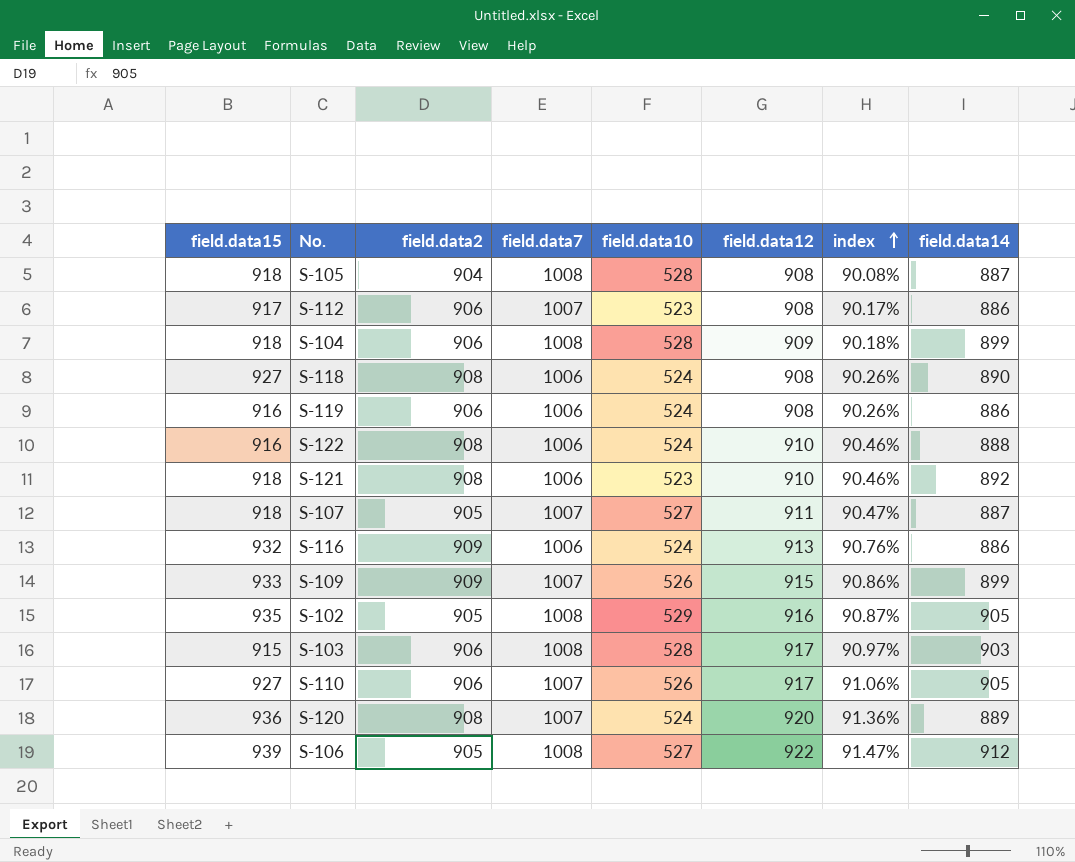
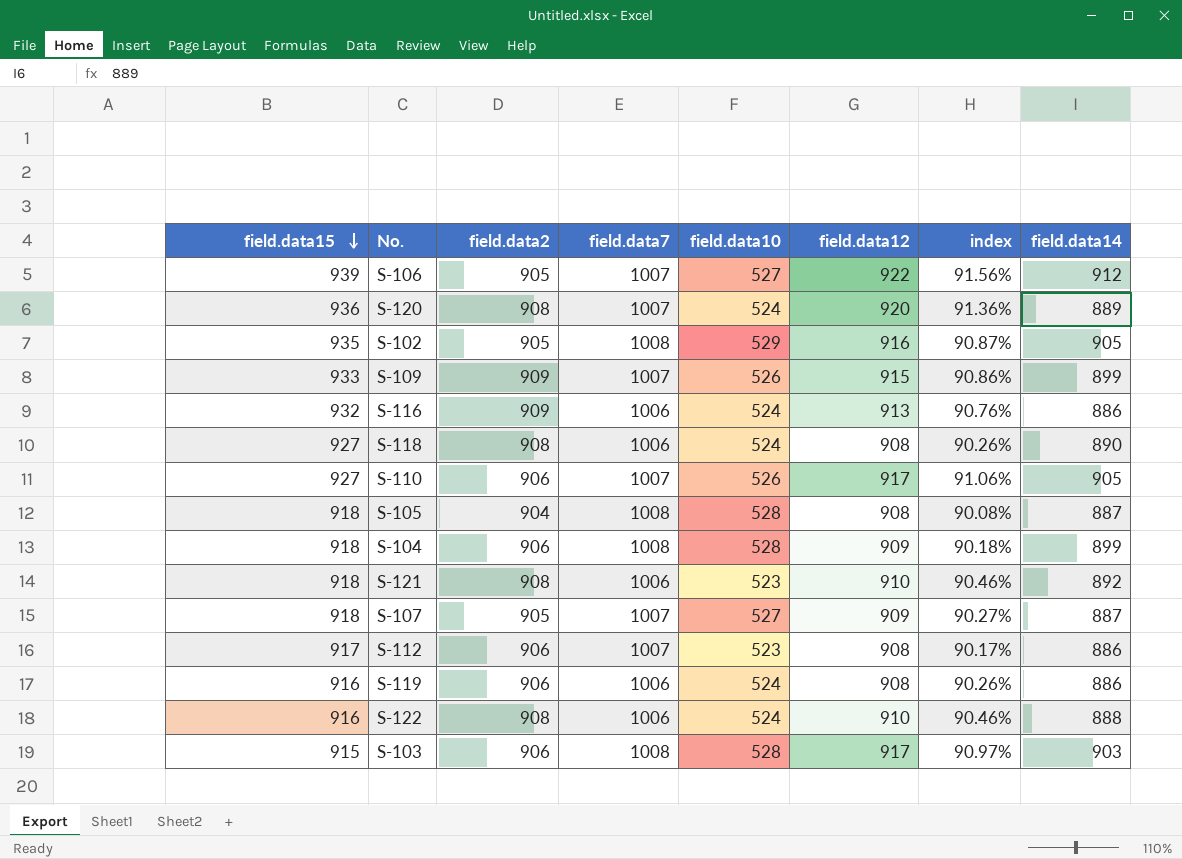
row order: index ascending -> field.data15 descending
S-106 | field.data7: 1008 -> 1007
S-106 | index: 91.47% -> 91.56%
S-107 | field.data12: 911 -> 909
S-107 | index: 90.47% -> 90.27%

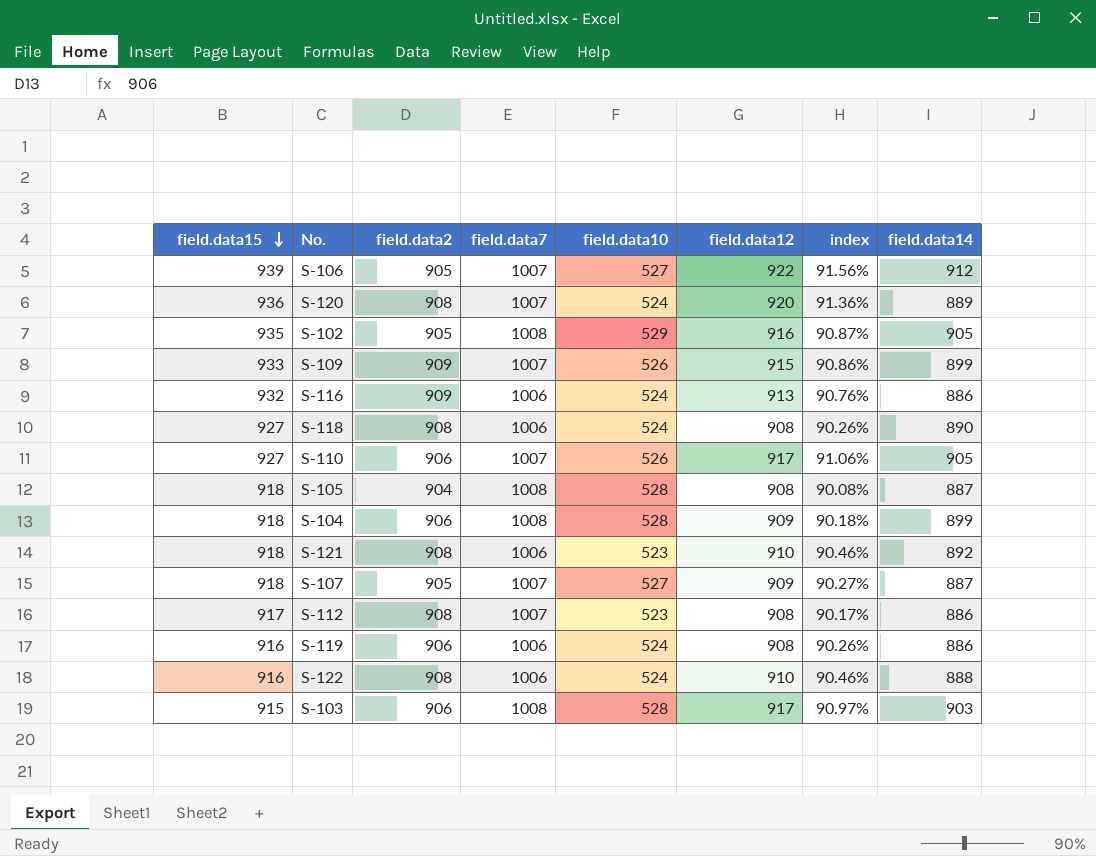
S-112 | field.data2: 906 -> 908

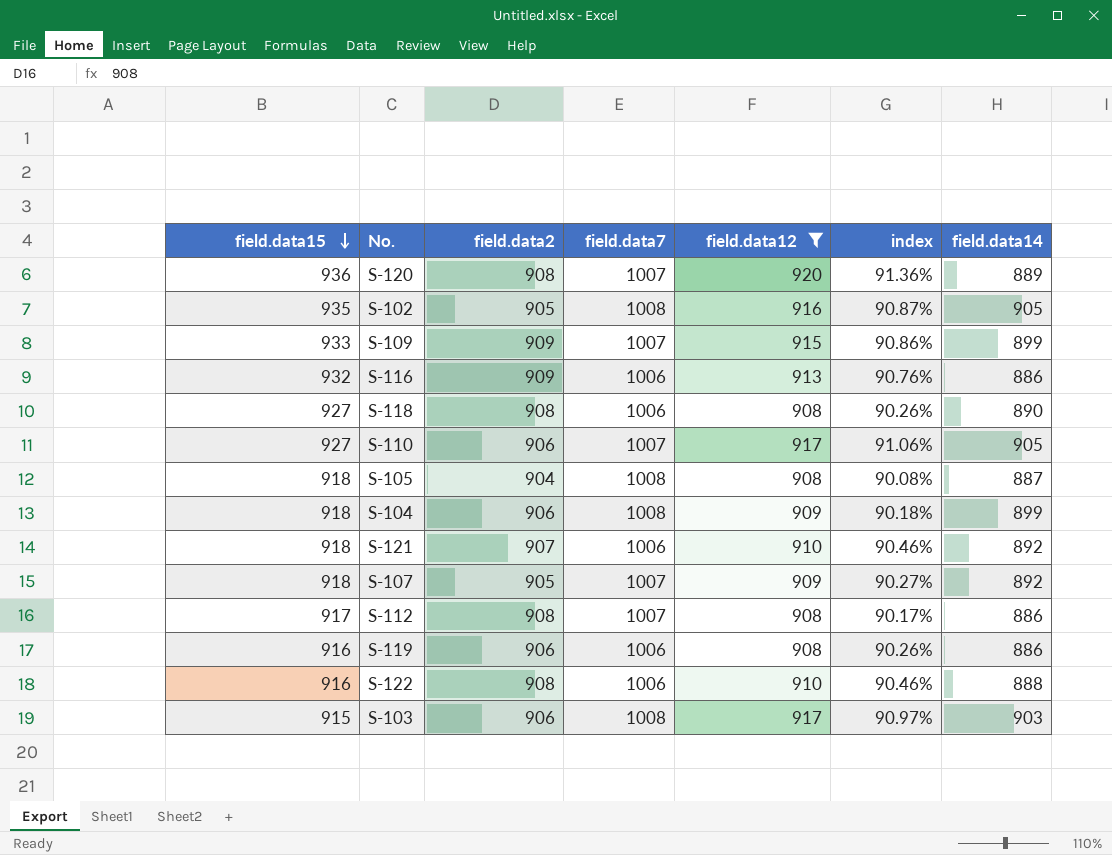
filter: none -> field.data12 != 922
column field.data10 | position: 5 -> none
S-121 | field.data2: 908 -> 907
S-107 | field.data14: 887 -> 892

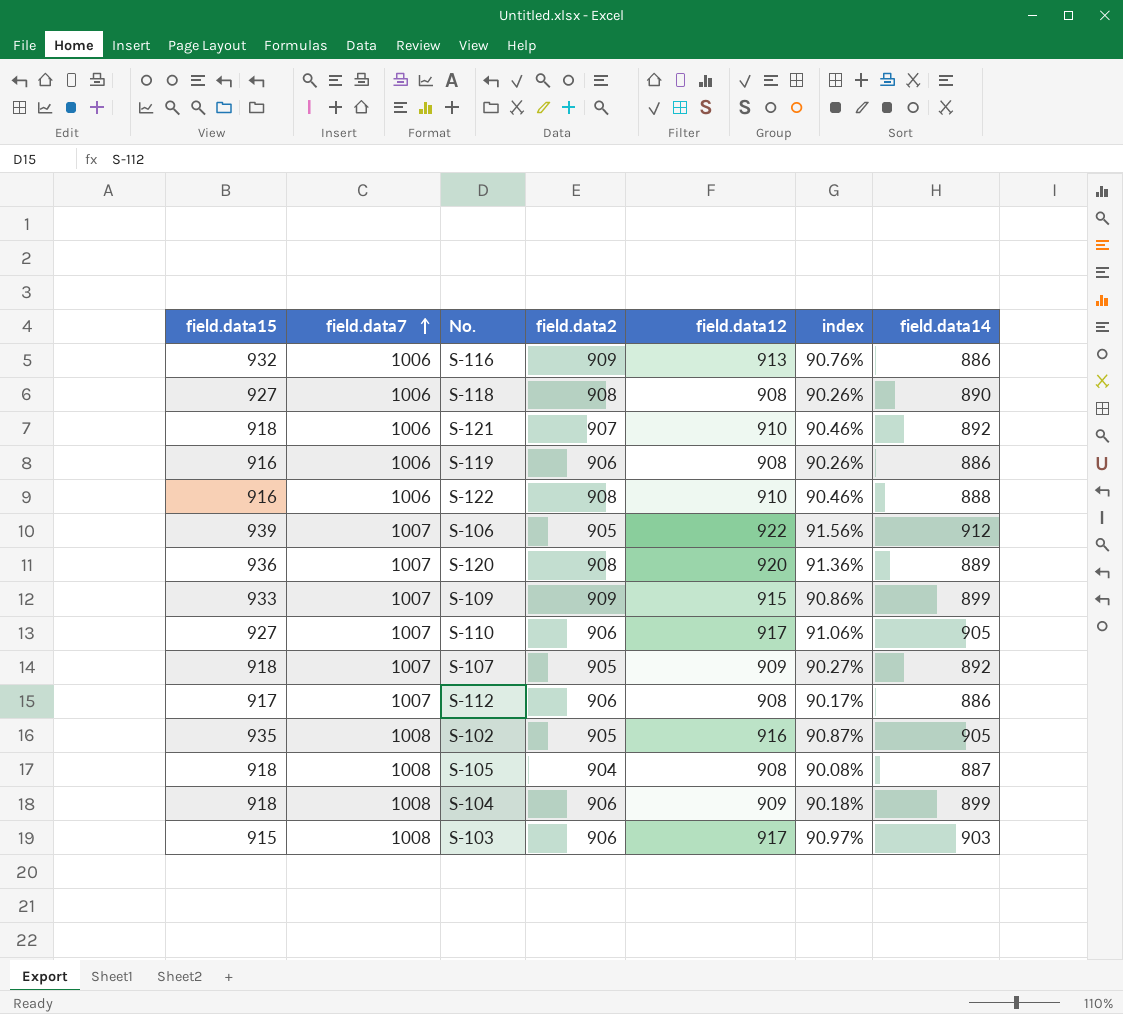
filter: field.data12 != 922 -> none
row order: field.data15 descending -> field.data7 ascending
column field.data7 | position: 4 -> 2
S-112 | field.data2: 908 -> 906

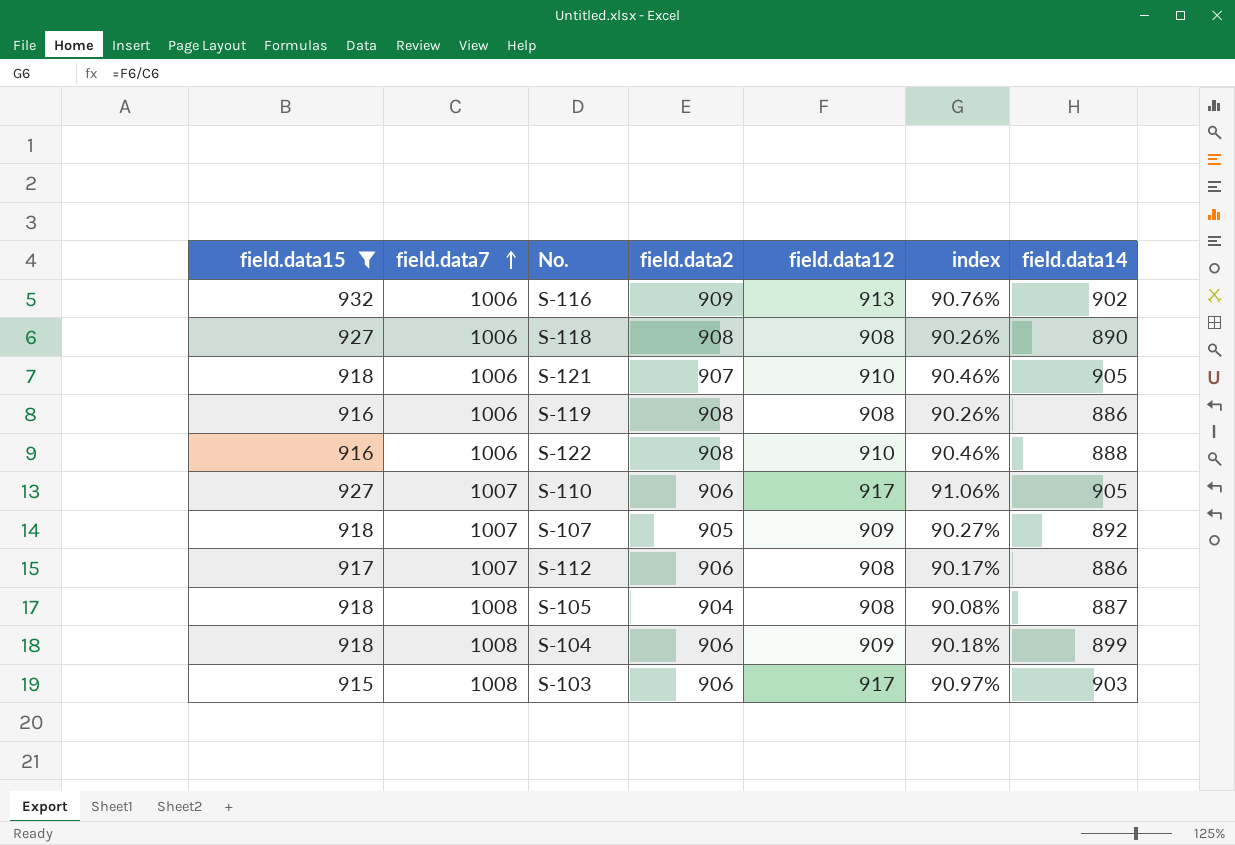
filter: none -> field.data15 <= 932
S-116 | field.data14: 886 -> 902
S-121 | field.data14: 892 -> 905
S-119 | field.data2: 906 -> 908

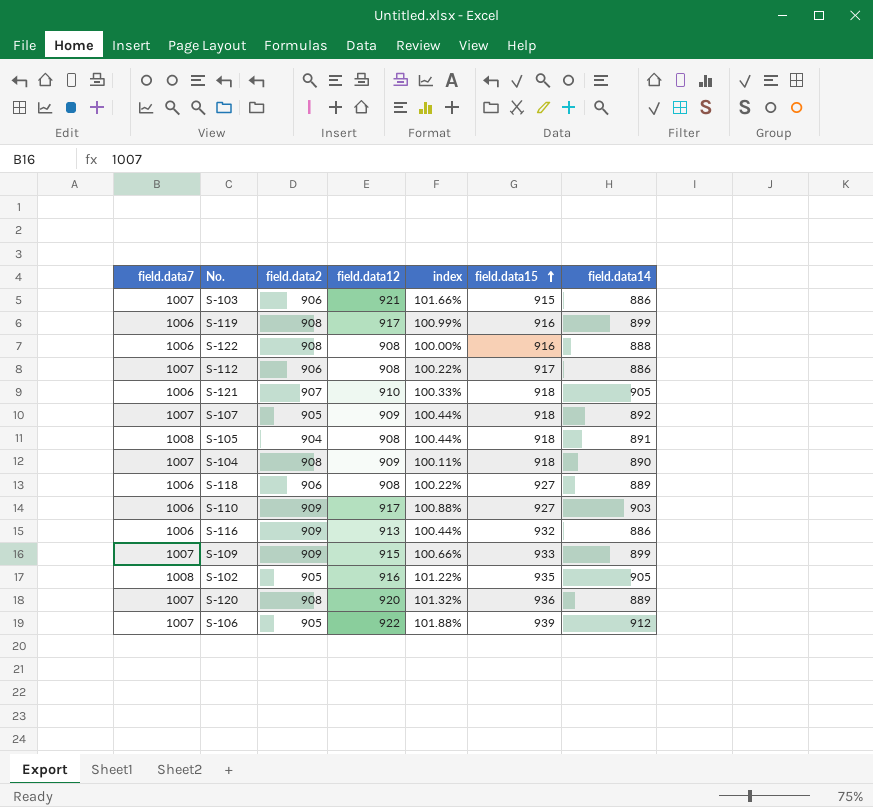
filter: field.data15 <= 932 -> none
row order: field.data7 ascending -> field.data15 ascending
column index | formula: [field.data12] / [field.data7] -> [field.data12] / [field.data2]
column field.data15 | position: 1 -> 6
S-103 | field.data7: 1008 -> 1007
S-103 | field.data12: 917 -> 921
S-103 | field.data14: 903 -> 886
S-119 | field.data12: 908 -> 917
S-119 | field.data14: 886 -> 899
S-122 | field.data12: 910 -> 908
S-105 | field.data14: 887 -> 891
S-104 | field.data7: 1008 -> 1007
S-104 | field.data2: 906 -> 908
S-104 | field.data14: 899 -> 890
S-118 | field.data2: 908 -> 906
S-118 | field.data14: 890 -> 889
S-110 | field.data7: 1007 -> 1006
S-110 | field.data2: 906 -> 909
S-110 | field.data14: 905 -> 903
S-116 | field.data14: 902 -> 886

